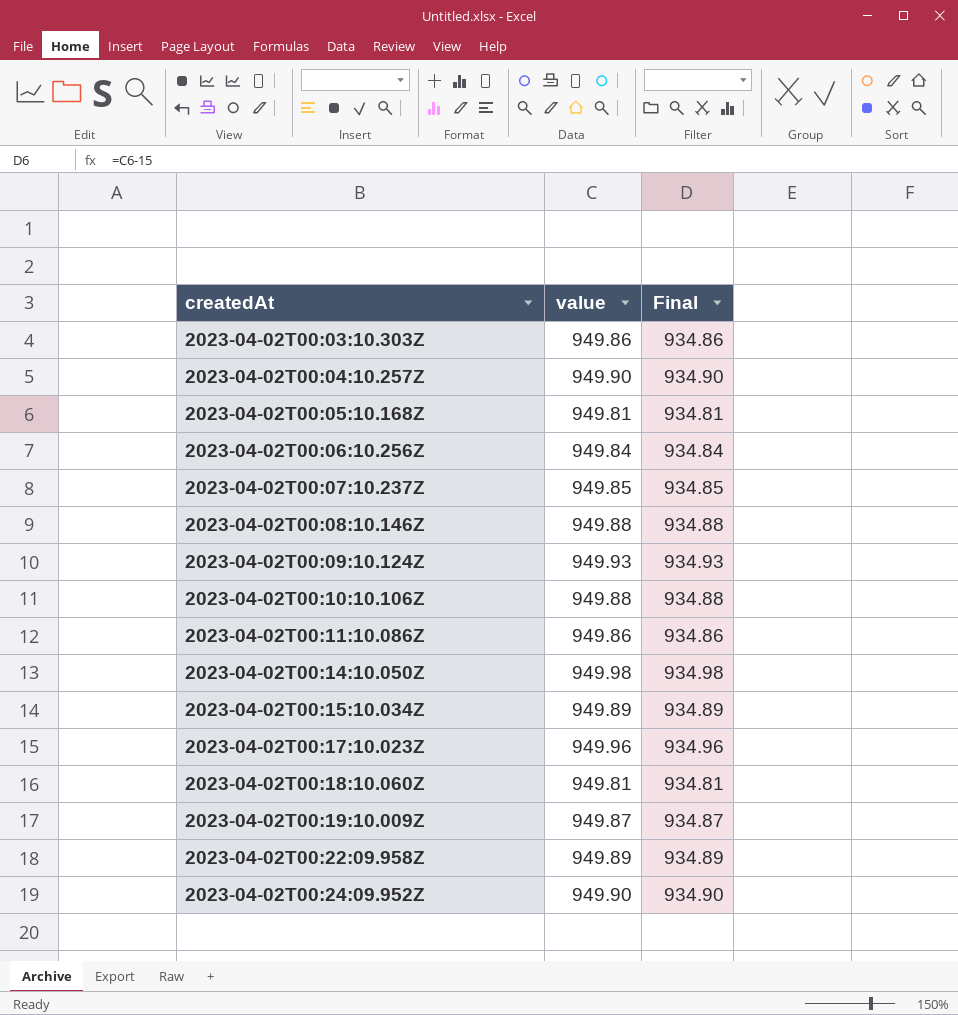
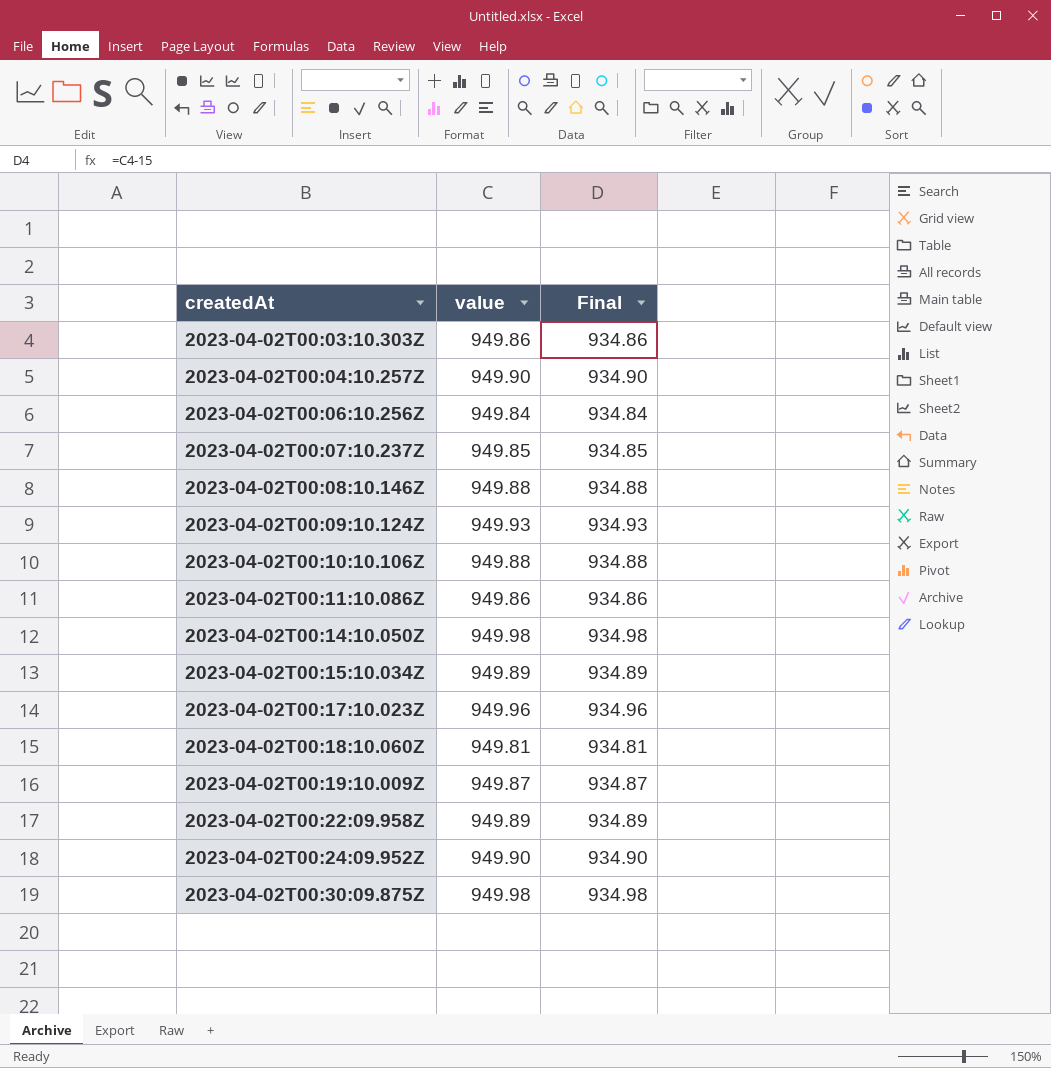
row 2023-04-02T00:05:10.168Z: 949.81 | 934.81 -> none
row 2023-04-02T00:30:09.875Z: none -> 949.98 | 934.98

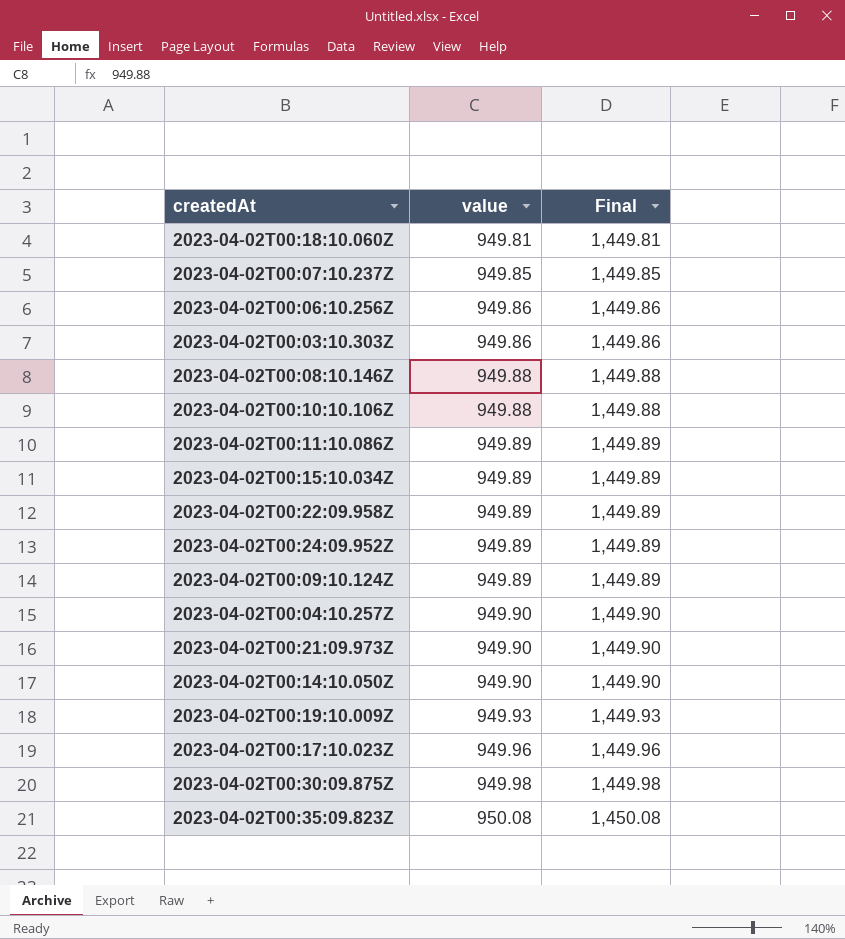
row order: createdAt ascending -> value ascending
column Final | formula: [value] - 15 -> [value] + 500
2023-04-02T00:06:10.256Z | value: 949.84 -> 949.86
2023-04-02T00:11:10.086Z | value: 949.86 -> 949.89
2023-04-02T00:24:09.952Z | value: 949.90 -> 949.89
2023-04-02T00:09:10.124Z | value: 949.93 -> 949.89
row 2023-04-02T00:21:09.973Z: none -> 949.90 | 1,449.90
2023-04-02T00:14:10.050Z | value: 949.98 -> 949.90
2023-04-02T00:19:10.009Z | value: 949.87 -> 949.93
row 2023-04-02T00:35:09.823Z: none -> 950.08 | 1,450.08

